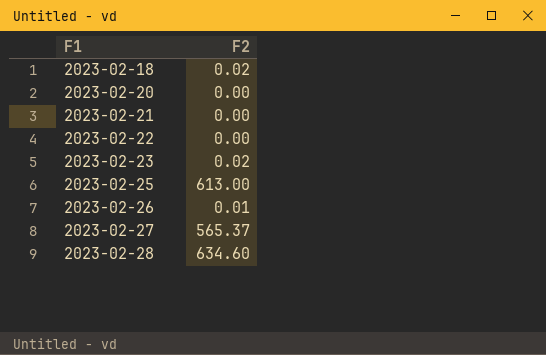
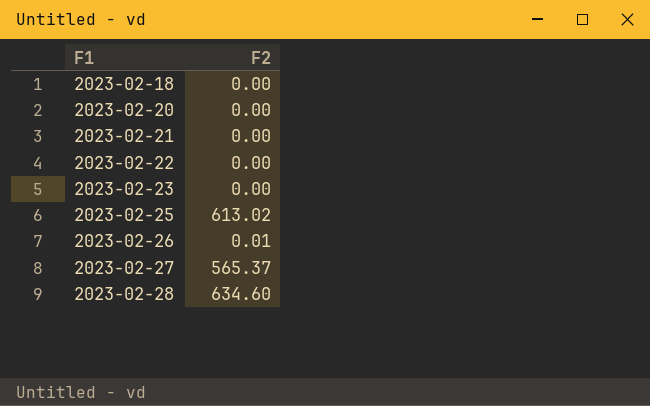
2023-02-18 | F2: 0.02 -> 0.00
2023-02-23 | F2: 0.02 -> 0.00
2023-02-25 | F2: 613.00 -> 613.02

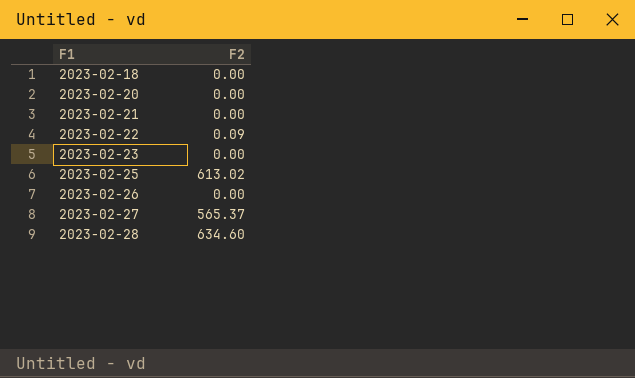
2023-02-22 | F2: 0.00 -> 0.09
2023-02-26 | F2: 0.01 -> 0.00

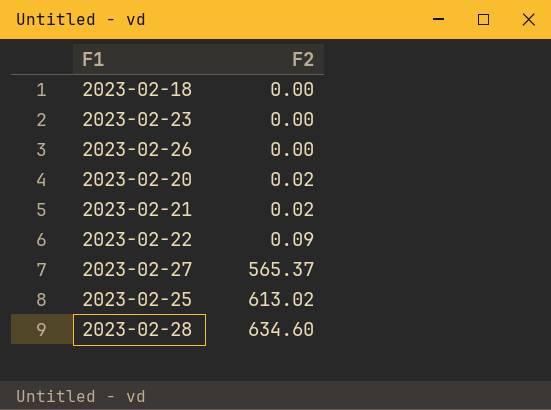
row order: F1 ascending -> F2 ascending
2023-02-20 | F2: 0.00 -> 0.02
2023-02-21 | F2: 0.00 -> 0.02

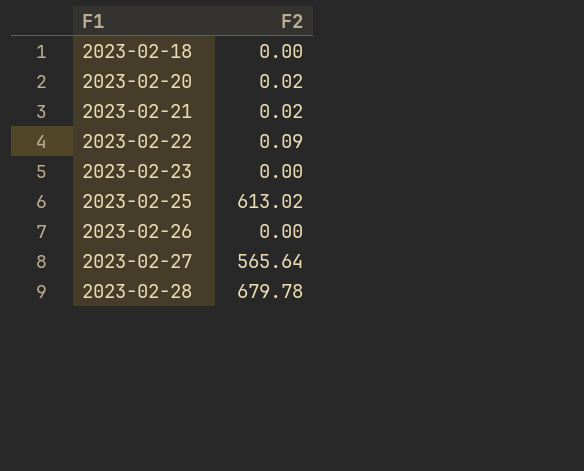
row order: F2 ascending -> F1 ascending
2023-02-27 | F2: 565.37 -> 565.64
2023-02-28 | F2: 634.60 -> 679.78

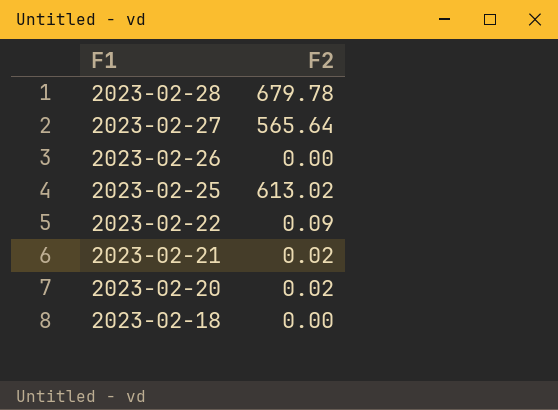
row order: F1 ascending -> F1 descending
row 2023-02-23: 0.00 -> none

